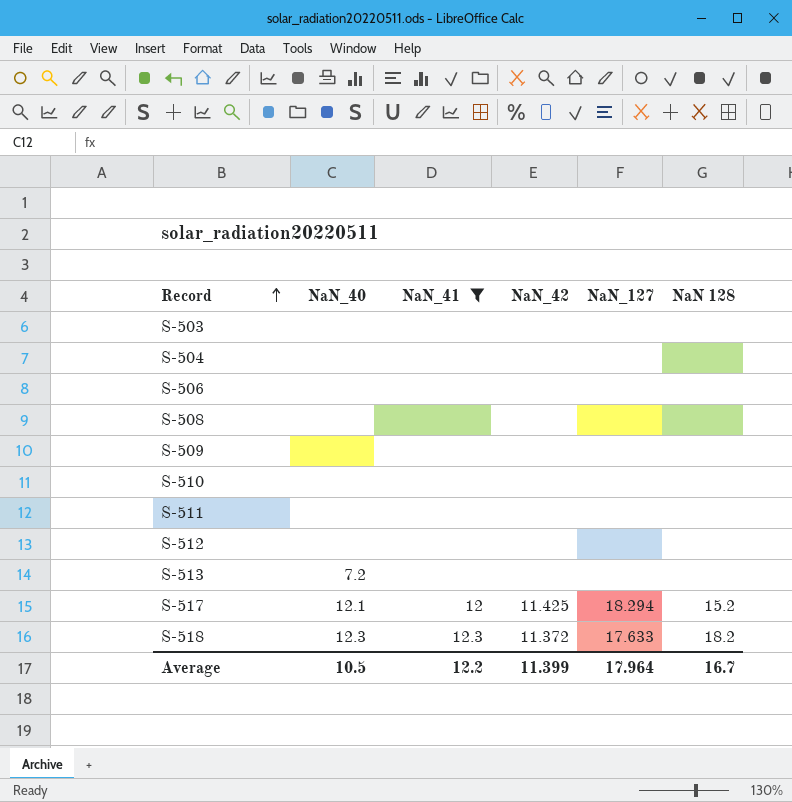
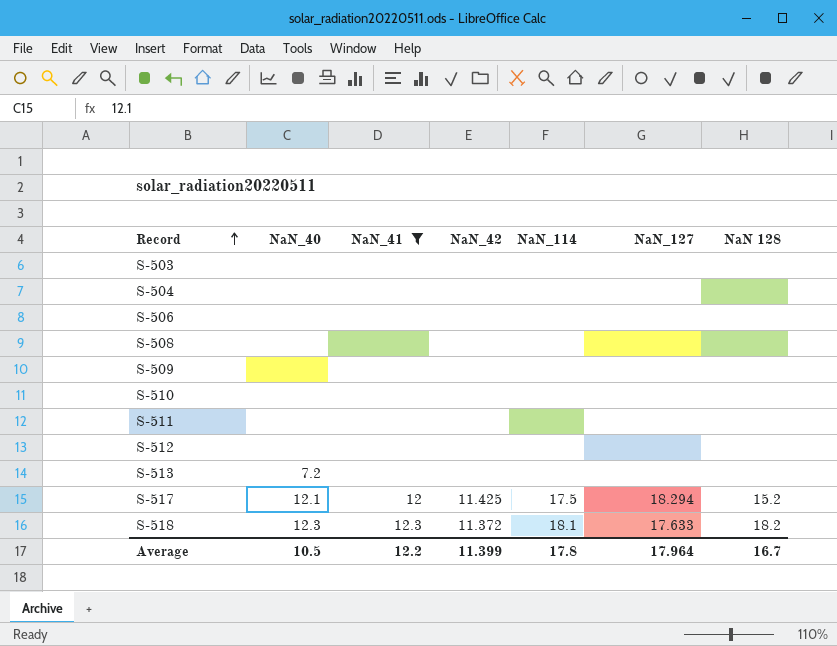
column NaN_114 | position: none -> 5

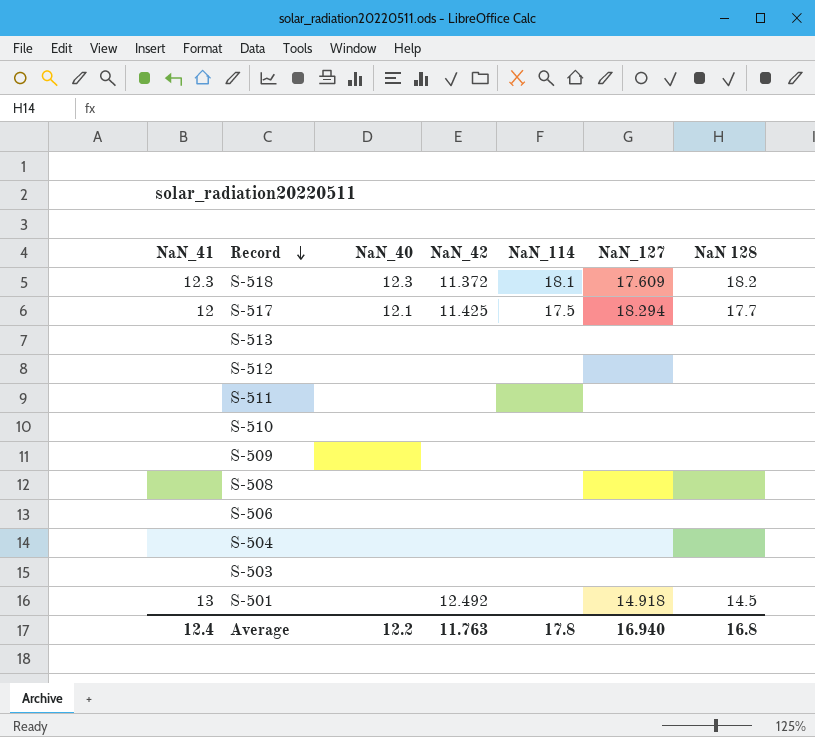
filter: NaN_41 != 13 -> none
row order: Record ascending -> Record descending
column NaN_41 | position: 3 -> 1
S-518 | NaN_127: 17.633 -> 17.609
S-517 | NaN 128: 15.2 -> 17.7
S-513 | NaN_40: 7.2 -> none
Average | NaN_41: 12.2 -> 12.4
Average | NaN_40: 10.5 -> 12.2
Average | NaN_42: 11.399 -> 11.763
Average | NaN_127: 17.964 -> 16.940
Average | NaN 128: 16.7 -> 16.8

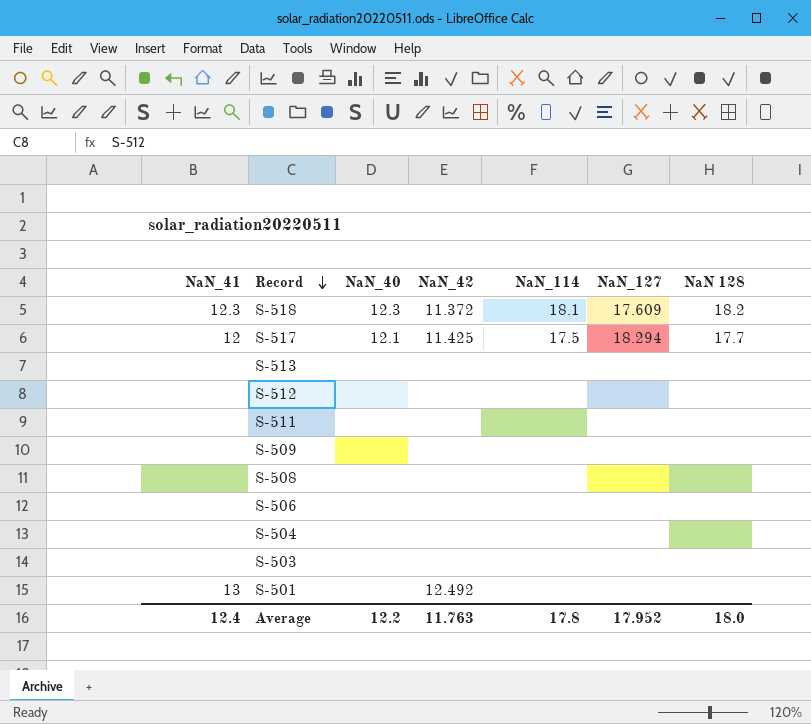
row S-510: none | none | none | none | none | none -> none
S-501 | NaN_127: 14.918 -> none
S-501 | NaN 128: 14.5 -> none
Average | NaN_127: 16.940 -> 17.952
Average | NaN 128: 16.8 -> 18.0

